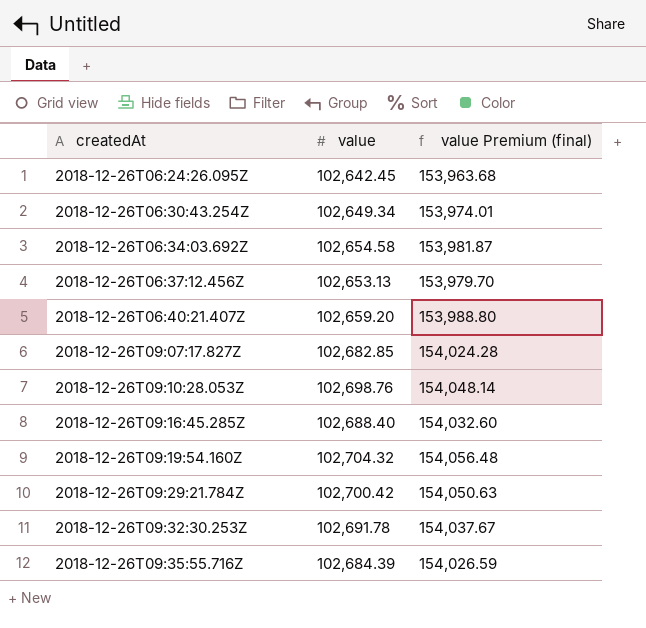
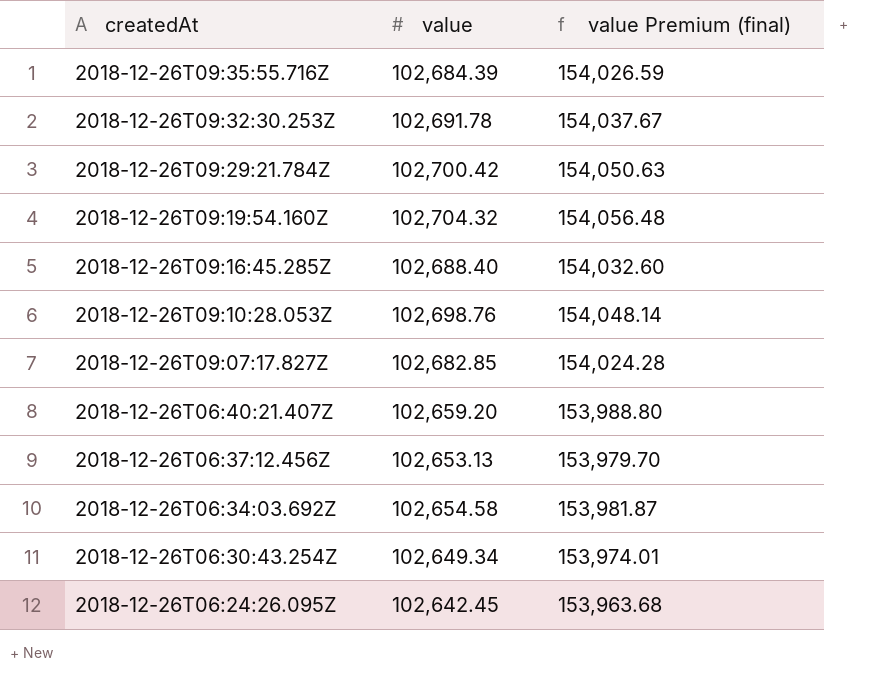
row order: createdAt ascending -> createdAt descending

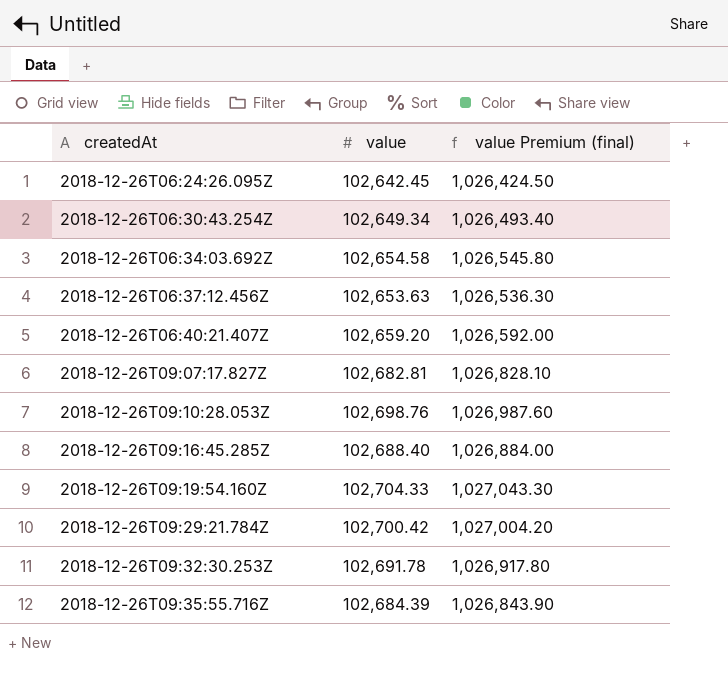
row order: createdAt descending -> createdAt ascending
column value Premium (final) | formula: [value] * 1.5 -> [value] * 10
2018-12-26T06:37:12.456Z | value: 102,653.13 -> 102,653.63
2018-12-26T09:07:17.827Z | value: 102,682.85 -> 102,682.81
2018-12-26T09:19:54.160Z | value: 102,704.32 -> 102,704.33

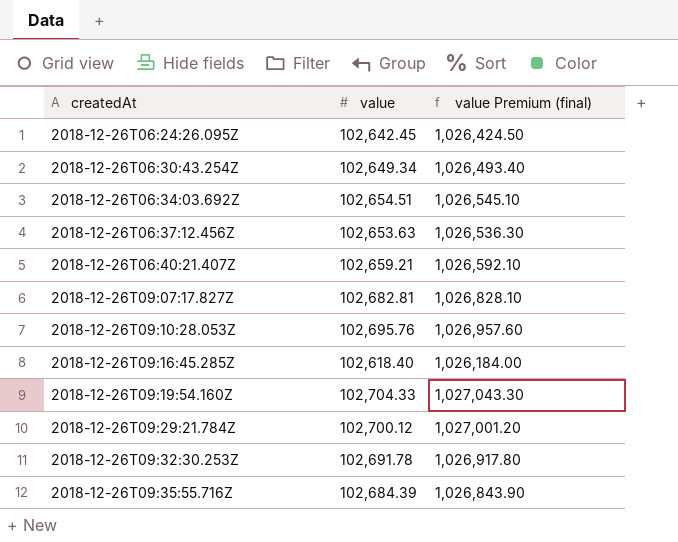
2018-12-26T06:34:03.692Z | value: 102,654.58 -> 102,654.51
2018-12-26T06:34:03.692Z | value Premium (final): 1,026,545.80 -> 1,026,545.10
2018-12-26T06:40:21.407Z | value: 102,659.20 -> 102,659.21
2018-12-26T06:40:21.407Z | value Premium (final): 1,026,592.00 -> 1,026,592.10
2018-12-26T09:10:28.053Z | value: 102,698.76 -> 102,695.76
2018-12-26T09:10:28.053Z | value Premium (final): 1,026,987.60 -> 1,026,957.60
2018-12-26T09:16:45.285Z | value: 102,688.40 -> 102,618.40
2018-12-26T09:16:45.285Z | value Premium (final): 1,026,884.00 -> 1,026,184.00
2018-12-26T09:29:21.784Z | value: 102,700.42 -> 102,700.12
2018-12-26T09:29:21.784Z | value Premium (final): 1,027,004.20 -> 1,027,001.20

